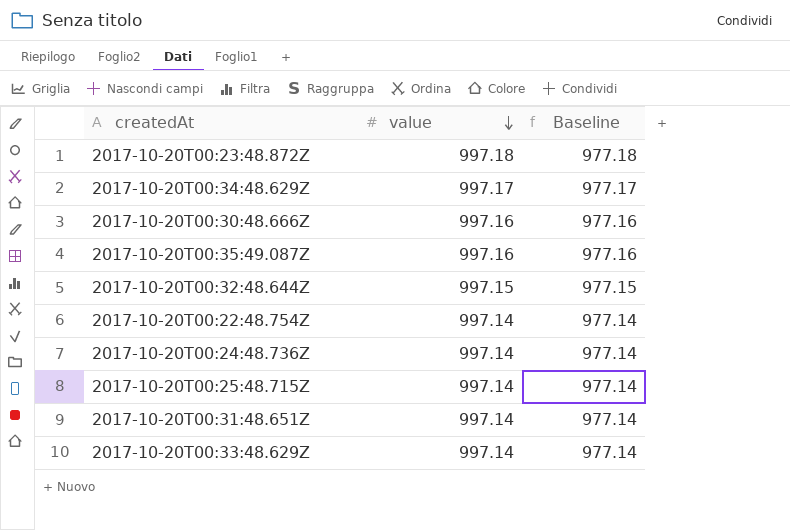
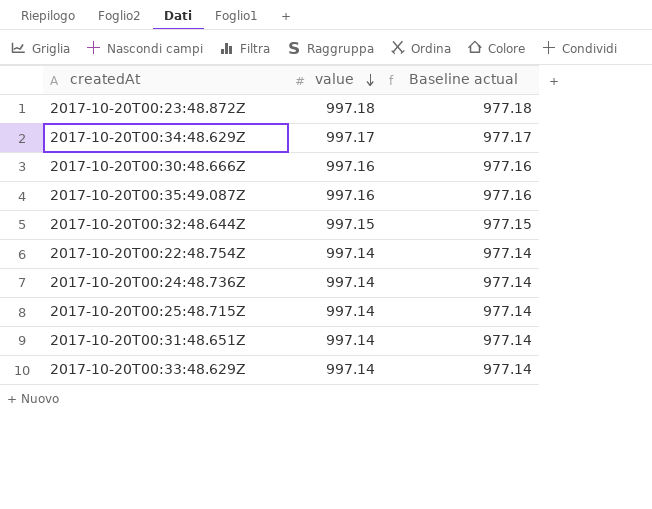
column name: Baseline -> Baseline actual

